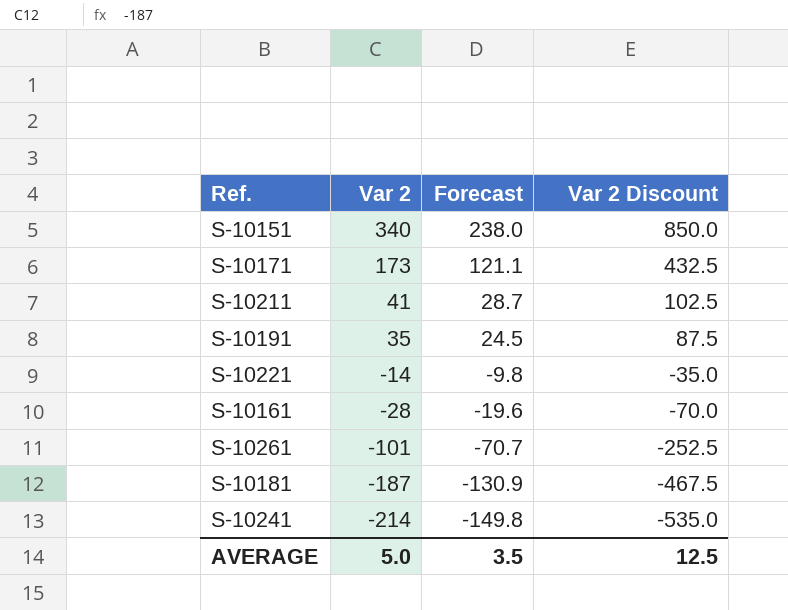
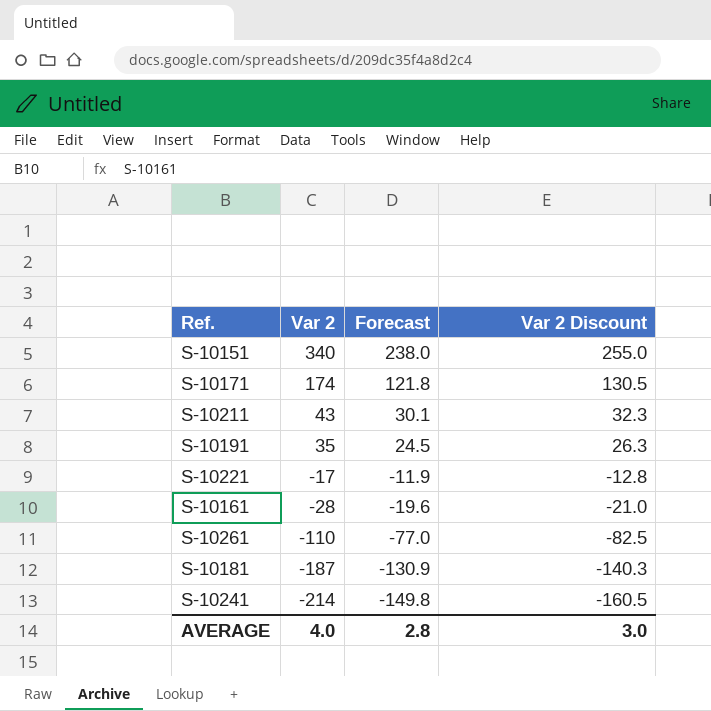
column Var 2 Discount | formula: [Var 2] * 2.5 -> [Var 2] * 0.75
S-10171 | Var 2: 173 -> 174
S-10171 | Forecast: 121.1 -> 121.8
S-10211 | Var 2: 41 -> 43
S-10211 | Forecast: 28.7 -> 30.1
S-10221 | Var 2: -14 -> -17
S-10221 | Forecast: -9.8 -> -11.9
S-10261 | Var 2: -101 -> -110
S-10261 | Forecast: -70.7 -> -77.0
AVERAGE | Var 2: 5.0 -> 4.0
AVERAGE | Forecast: 3.5 -> 2.8
AVERAGE | Var 2 Discount: 12.5 -> 3.0

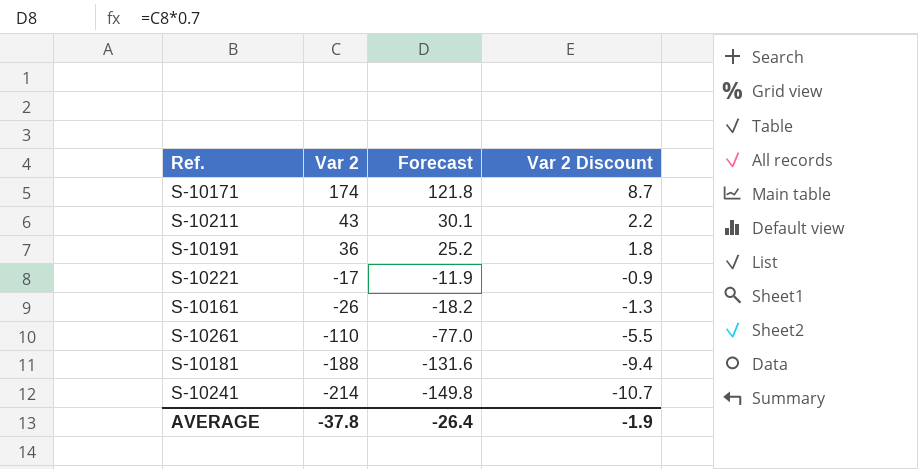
column Var 2 Discount | formula: [Var 2] * 0.75 -> [Var 2] * 0.05
row S-10151: 340 | 238.0 | 255.0 -> none
S-10191 | Var 2: 35 -> 36
S-10191 | Forecast: 24.5 -> 25.2
S-10161 | Var 2: -28 -> -26
S-10161 | Forecast: -19.6 -> -18.2
S-10181 | Var 2: -187 -> -188
S-10181 | Forecast: -130.9 -> -131.6
AVERAGE | Var 2: 4.0 -> -37.8
AVERAGE | Forecast: 2.8 -> -26.4
AVERAGE | Var 2 Discount: 3.0 -> -1.9

